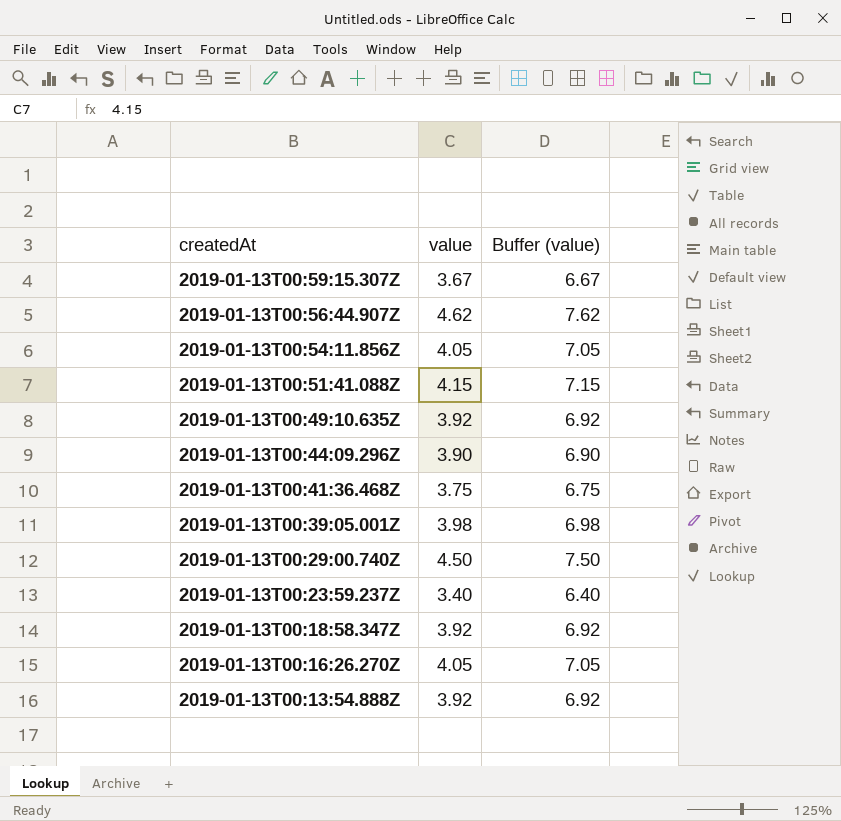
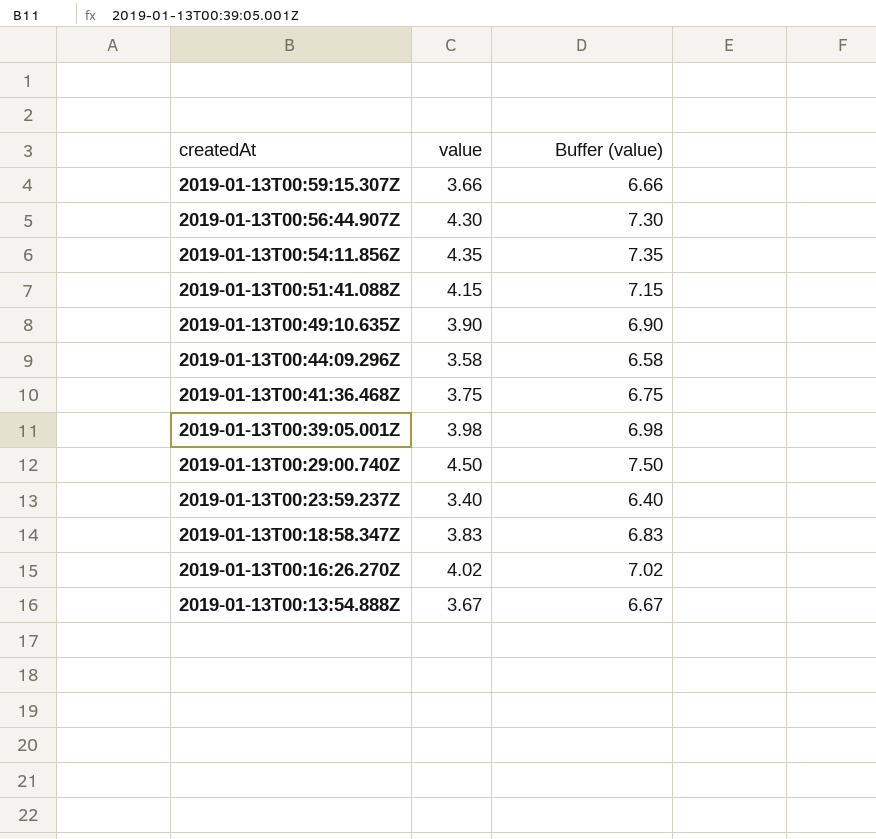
2019-01-13T00:59:15.307Z | value: 3.67 -> 3.66
2019-01-13T00:59:15.307Z | Buffer (value): 6.67 -> 6.66
2019-01-13T00:56:44.907Z | value: 4.62 -> 4.30
2019-01-13T00:56:44.907Z | Buffer (value): 7.62 -> 7.30
2019-01-13T00:54:11.856Z | value: 4.05 -> 4.35
2019-01-13T00:54:11.856Z | Buffer (value): 7.05 -> 7.35
2019-01-13T00:49:10.635Z | value: 3.92 -> 3.90
2019-01-13T00:49:10.635Z | Buffer (value): 6.92 -> 6.90
2019-01-13T00:44:09.296Z | value: 3.90 -> 3.58
2019-01-13T00:44:09.296Z | Buffer (value): 6.90 -> 6.58
2019-01-13T00:18:58.347Z | value: 3.92 -> 3.83
2019-01-13T00:18:58.347Z | Buffer (value): 6.92 -> 6.83
2019-01-13T00:16:26.270Z | value: 4.05 -> 4.02
2019-01-13T00:16:26.270Z | Buffer (value): 7.05 -> 7.02
2019-01-13T00:13:54.888Z | value: 3.92 -> 3.67
2019-01-13T00:13:54.888Z | Buffer (value): 6.92 -> 6.67

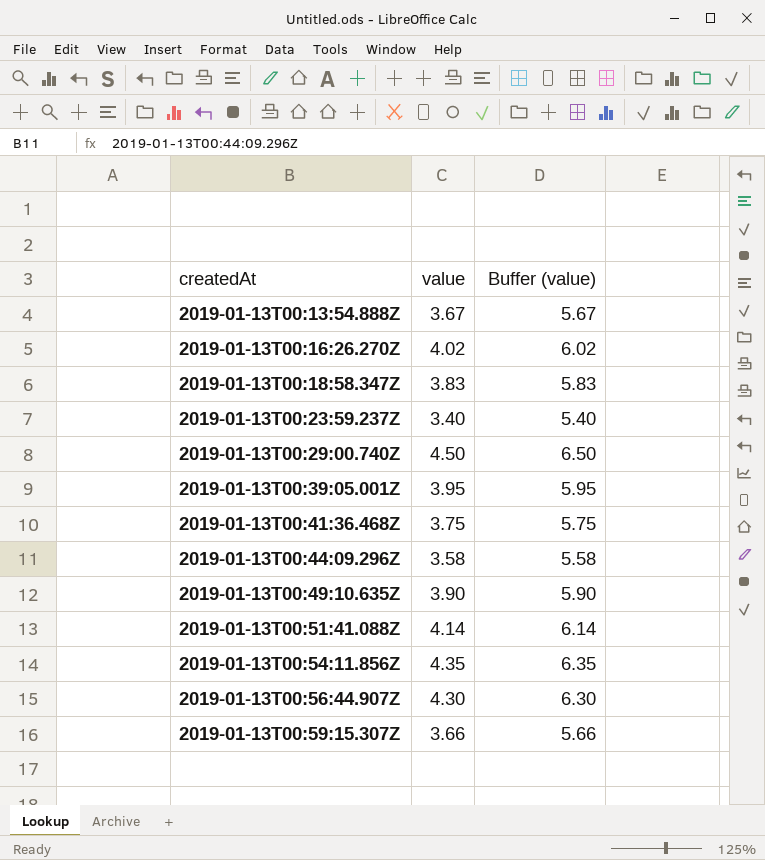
row order: createdAt descending -> createdAt ascending
column Buffer (value) | formula: [value] + 3 -> [value] + 2
2019-01-13T00:39:05.001Z | value: 3.98 -> 3.95
2019-01-13T00:51:41.088Z | value: 4.15 -> 4.14

